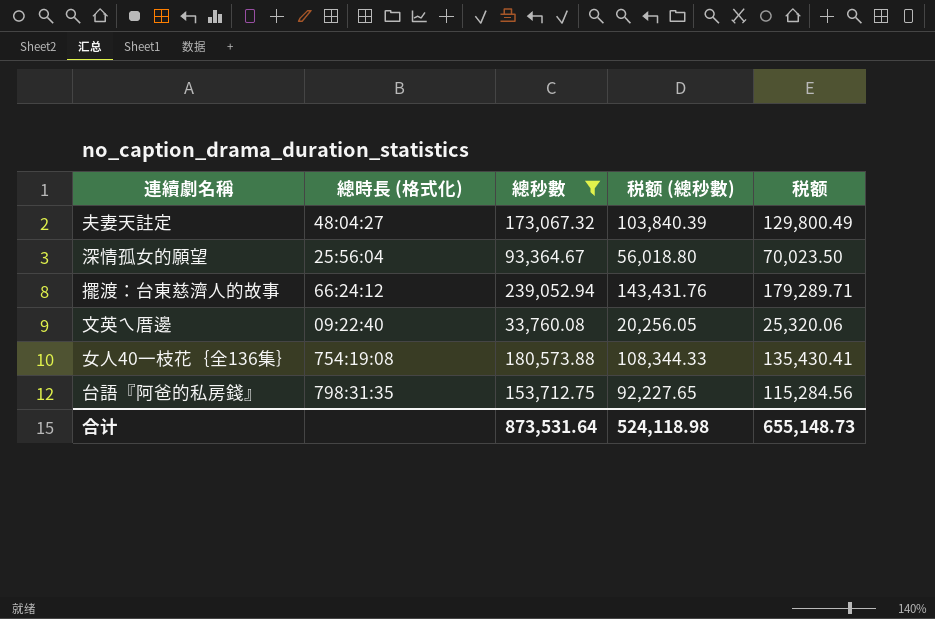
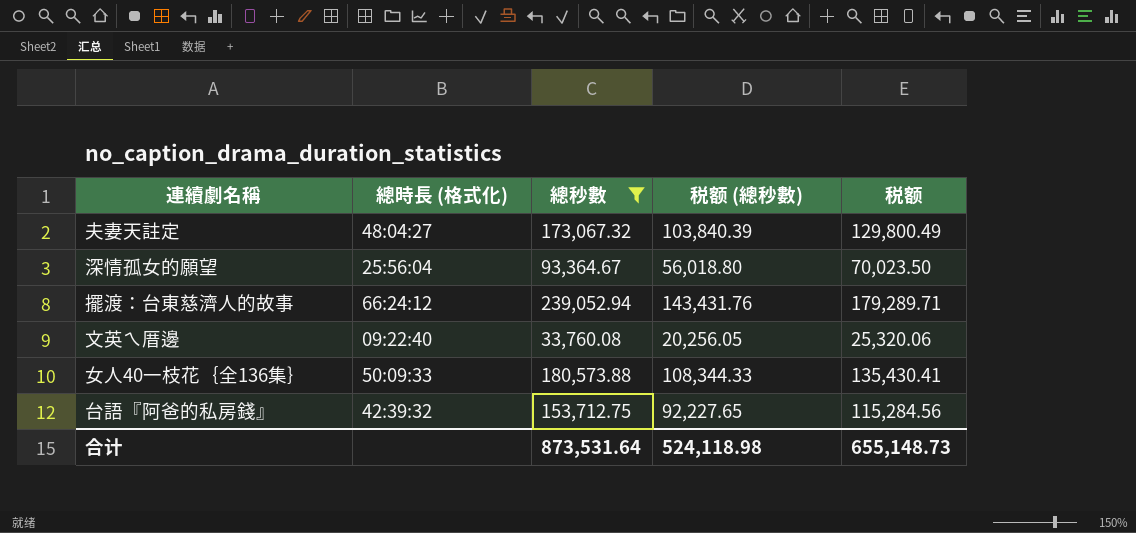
女人40一枝花｛全136集｝ | 總時長 (格式化): 754:19:08 -> 50:09:33
台語『阿爸的私房錢』 | 總時長 (格式化): 798:31:35 -> 42:39:32

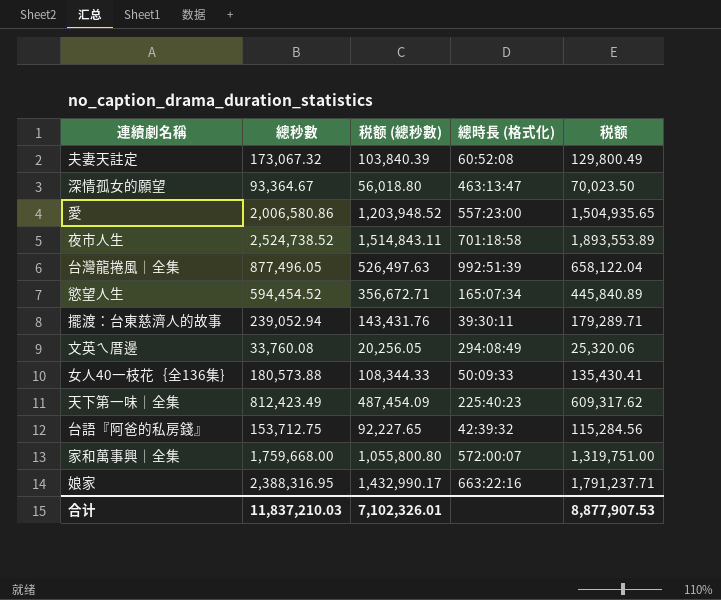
filter: 總秒數 <= 239,052.94 -> none
column 總時長 (格式化) | position: 2 -> 4
夫妻天註定 | 總時長 (格式化): 48:04:27 -> 60:52:08
深情孤女的願望 | 總時長 (格式化): 25:56:04 -> 463:13:47
擺渡：台東慈濟人的故事 | 總時長 (格式化): 66:24:12 -> 39:30:11
文英ㄟ厝邊 | 總時長 (格式化): 09:22:40 -> 294:08:49
合计 | 總秒數: 873,531.64 -> 11,837,210.03
合计 | 税额 (總秒數): 524,118.98 -> 7,102,326.01
合计 | 税额: 655,148.73 -> 8,877,907.53

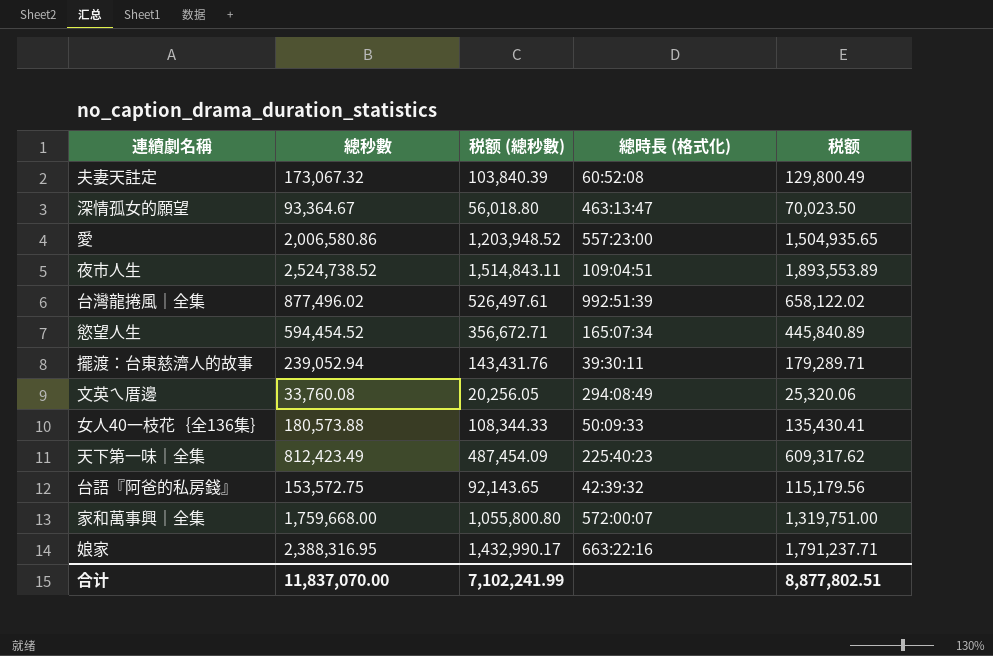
夜市人生 | 總時長 (格式化): 701:18:58 -> 109:04:51
台灣龍捲風｜全集 | 總秒數: 877,496.05 -> 877,496.02
台灣龍捲風｜全集 | 税额 (總秒數): 526,497.63 -> 526,497.61
台灣龍捲風｜全集 | 税额: 658,122.04 -> 658,122.02
台語『阿爸的私房錢』 | 總秒數: 153,712.75 -> 153,572.75
台語『阿爸的私房錢』 | 税额 (總秒數): 92,227.65 -> 92,143.65
台語『阿爸的私房錢』 | 税额: 115,284.56 -> 115,179.56
合计 | 總秒數: 11,837,210.03 -> 11,837,070.00
合计 | 税额 (總秒數): 7,102,326.01 -> 7,102,241.99
合计 | 税额: 8,877,907.53 -> 8,877,802.51

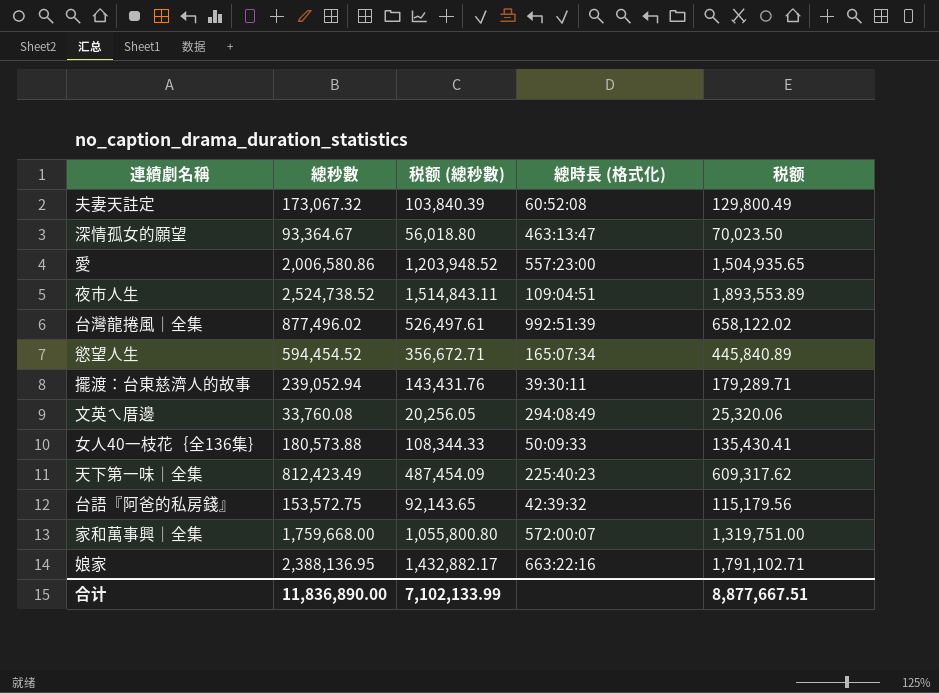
娘家 | 總秒數: 2,388,316.95 -> 2,388,136.95
娘家 | 税额 (總秒數): 1,432,990.17 -> 1,432,882.17
娘家 | 税额: 1,791,237.71 -> 1,791,102.71
合计 | 總秒數: 11,837,070.00 -> 11,836,890.00
合计 | 税额 (總秒數): 7,102,241.99 -> 7,102,133.99
合计 | 税额: 8,877,802.51 -> 8,877,667.51

